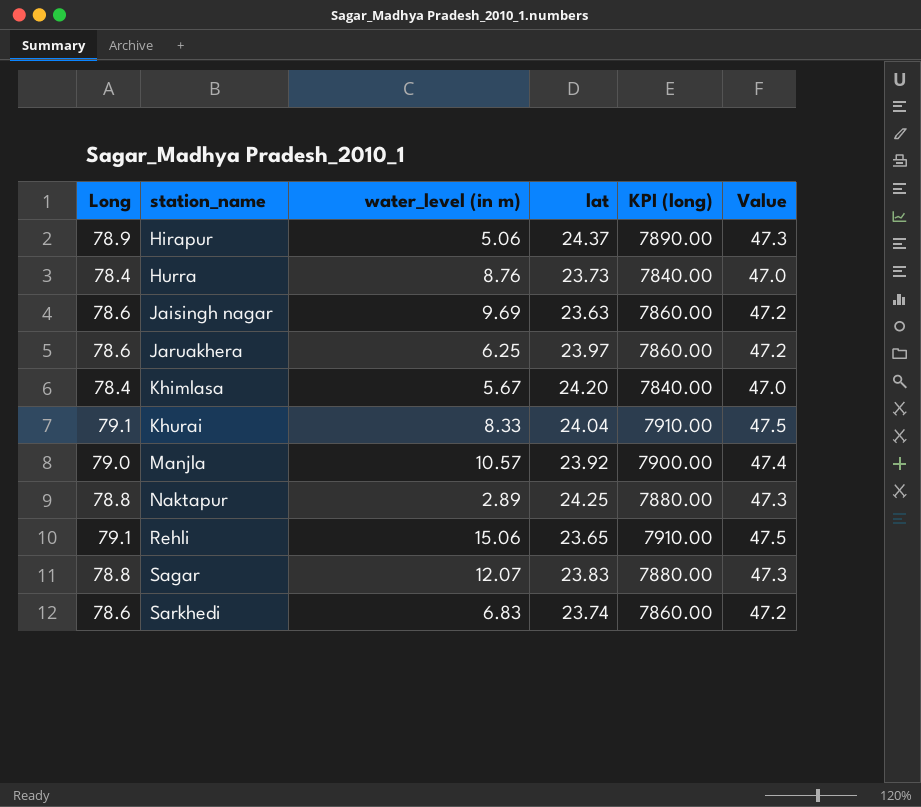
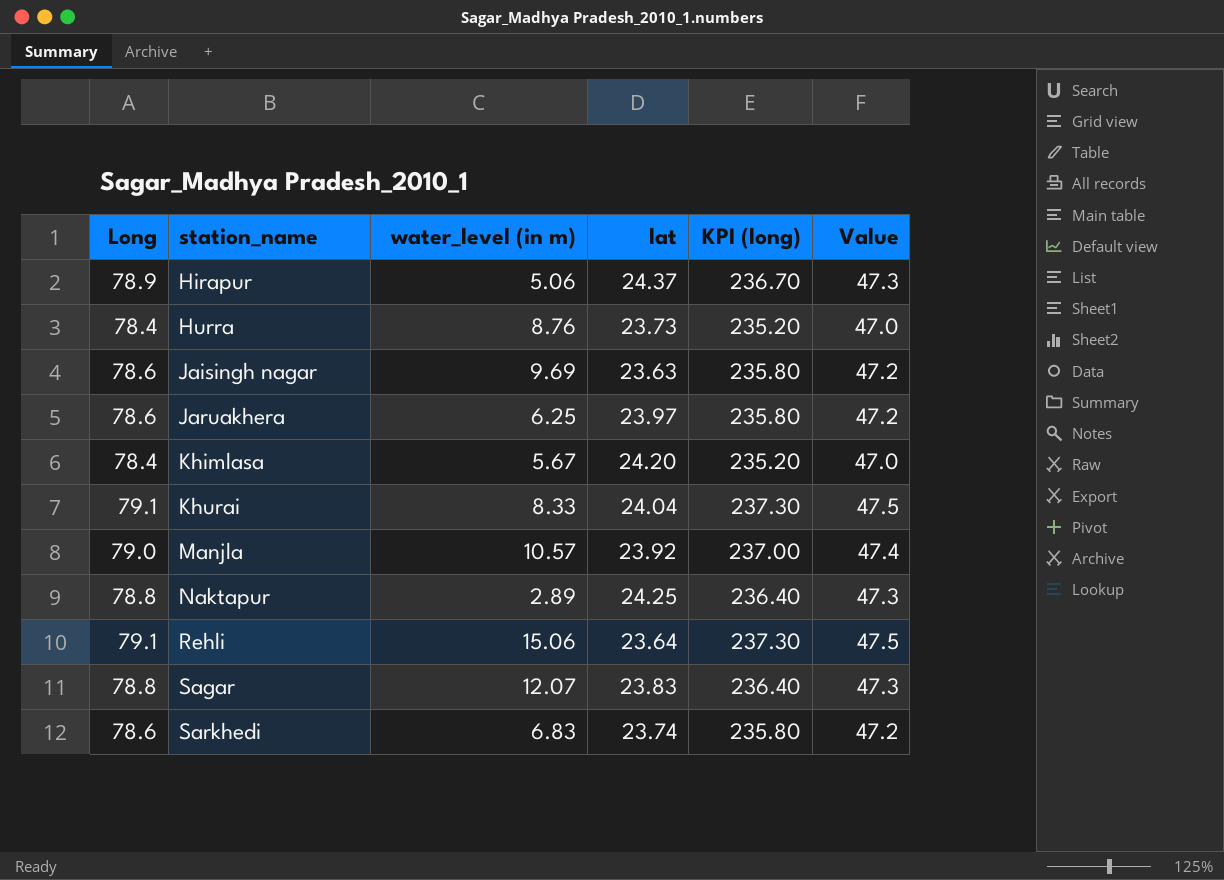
column KPI (long) | formula: [Long] * 100 -> [Long] * 3
Rehli | lat: 23.65 -> 23.64

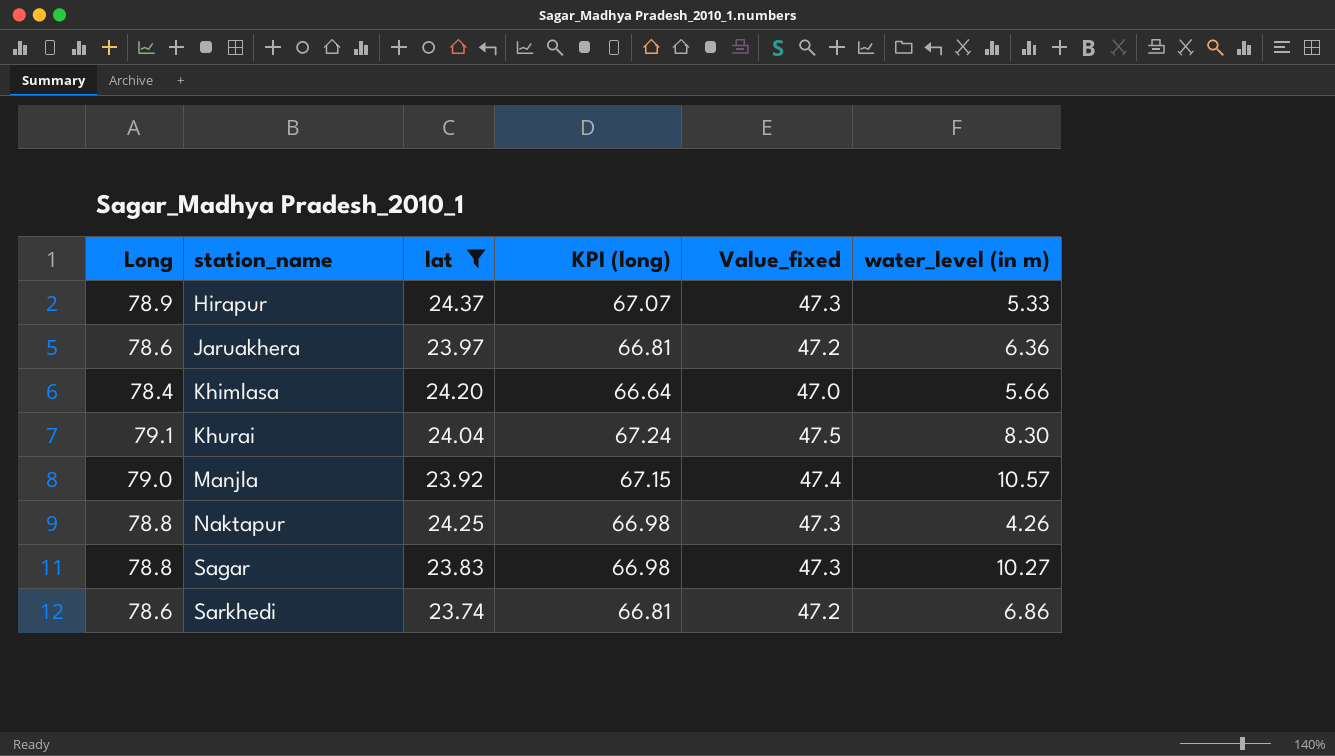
filter: none -> lat >= 23.74
column KPI (long) | formula: [Long] * 3 -> [Long] * 0.85
column name: Value -> Value_fixed
column water_level (in m) | position: 3 -> 6
Hirapur | water_level (in m): 5.06 -> 5.33
Jaruakhera | water_level (in m): 6.25 -> 6.36
Khimlasa | water_level (in m): 5.67 -> 5.66
Khurai | water_level (in m): 8.33 -> 8.30
Naktapur | water_level (in m): 2.89 -> 4.26
Sagar | water_level (in m): 12.07 -> 10.27
Sarkhedi | water_level (in m): 6.83 -> 6.86

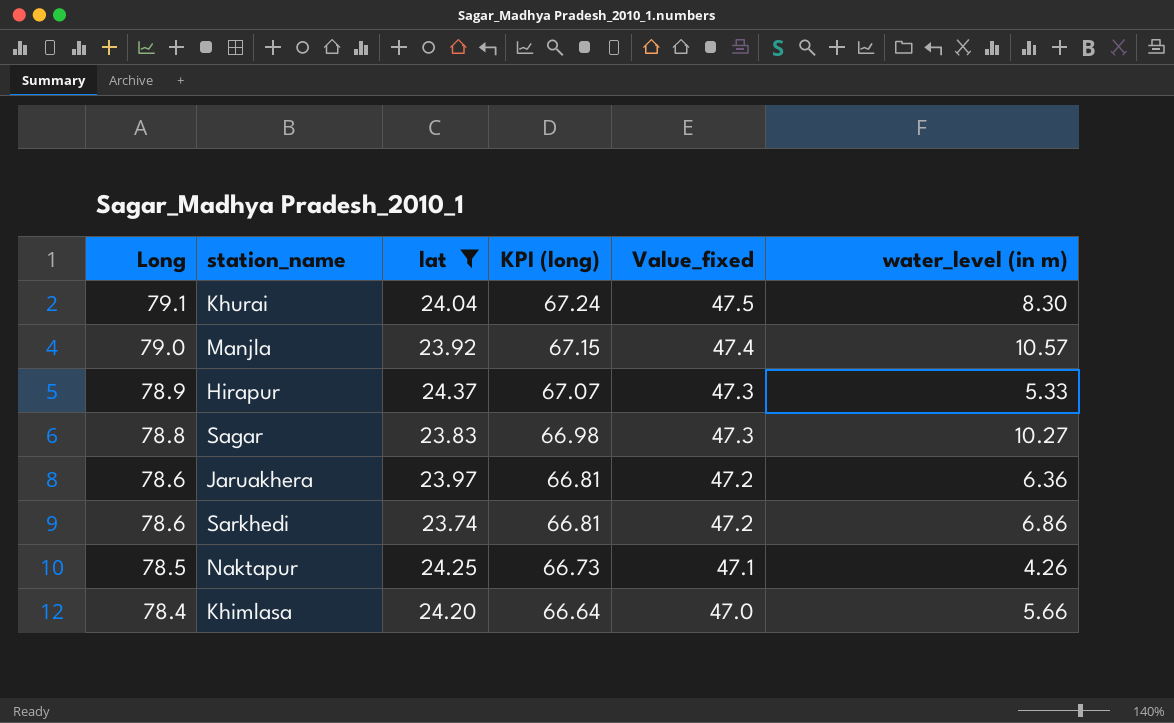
row order: station_name ascending -> Long descending
Naktapur | Long: 78.8 -> 78.5
Naktapur | KPI (long): 66.98 -> 66.73
Naktapur | Value_fixed: 47.3 -> 47.1

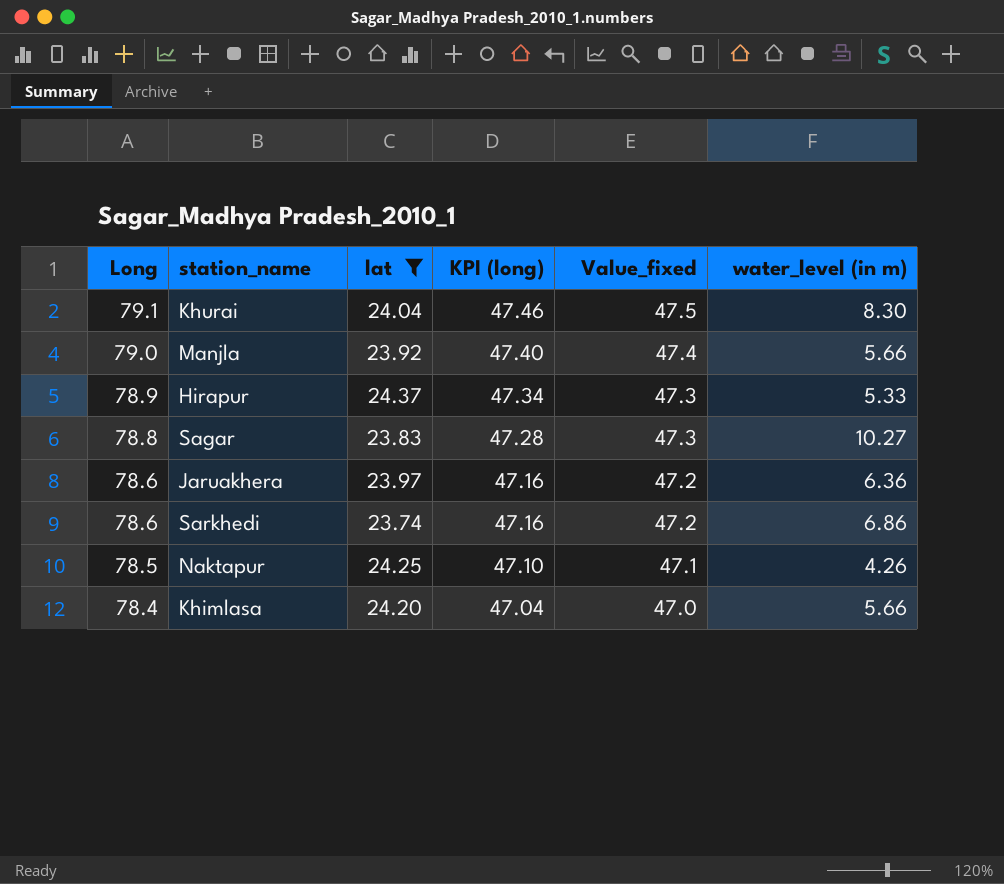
column KPI (long) | formula: [Long] * 0.85 -> [Long] * 0.6
Manjla | water_level (in m): 10.57 -> 5.66

